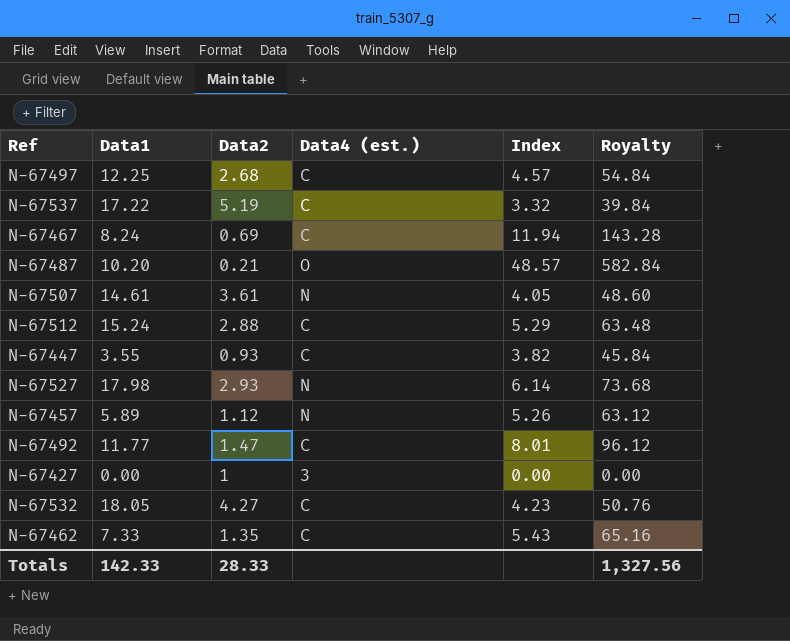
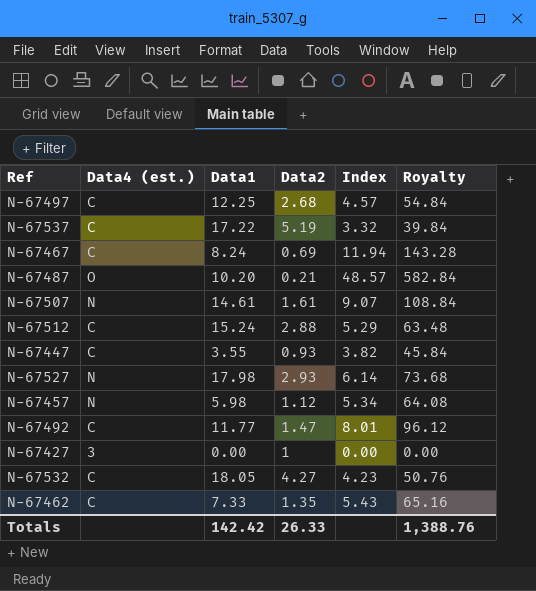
column Data4 (est.) | position: 4 -> 2
N-67507 | Data2: 3.61 -> 1.61
N-67507 | Index: 4.05 -> 9.07
N-67507 | Royalty: 48.60 -> 108.84
N-67457 | Data1: 5.89 -> 5.98
N-67457 | Index: 5.26 -> 5.34
N-67457 | Royalty: 63.12 -> 64.08
Totals | Data1: 142.33 -> 142.42
Totals | Data2: 28.33 -> 26.33
Totals | Royalty: 1,327.56 -> 1,388.76

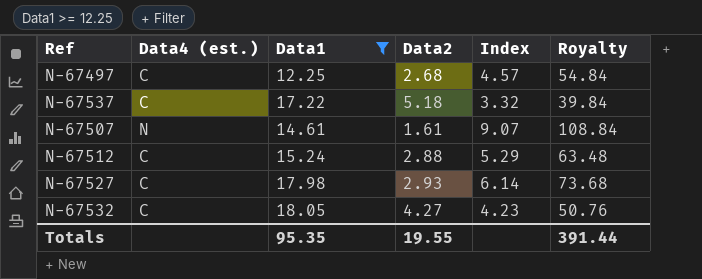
filter: none -> Data1 >= 12.25
N-67537 | Data2: 5.19 -> 5.18
N-67527 | Data4 (est.): N -> C
Totals | Data1: 142.42 -> 95.35
Totals | Data2: 26.33 -> 19.55
Totals | Royalty: 1,388.76 -> 391.44

